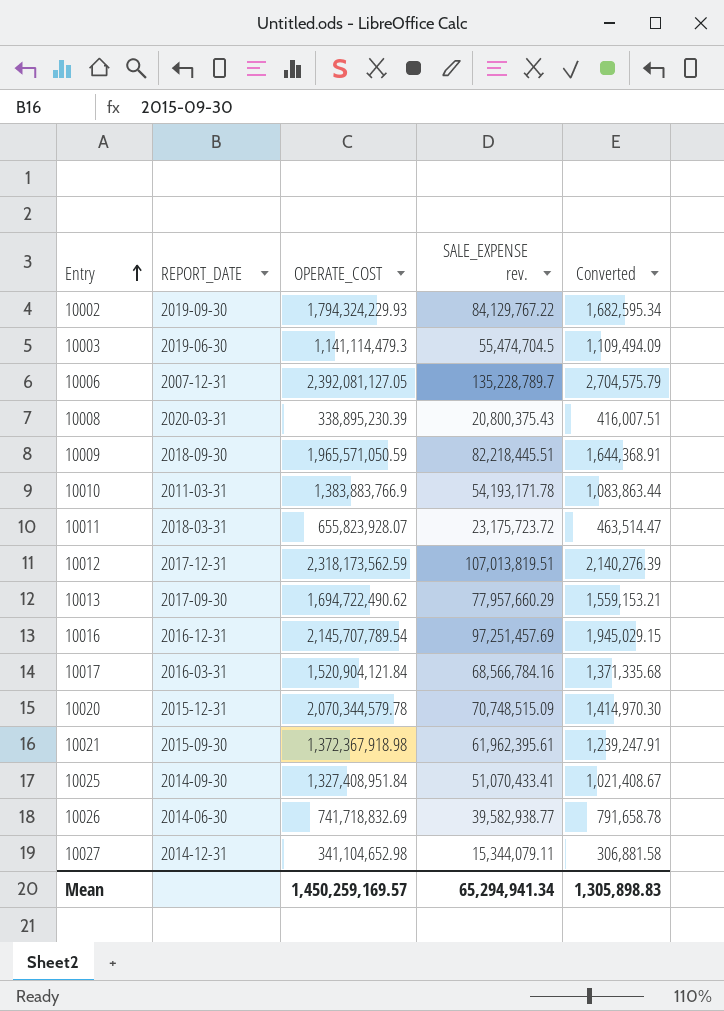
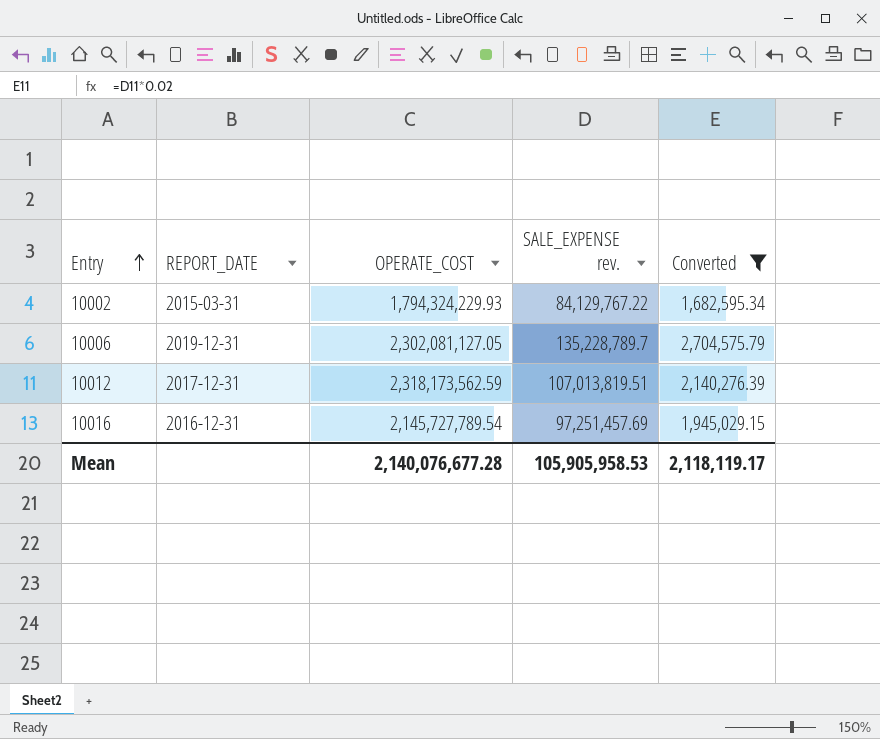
filter: none -> Converted >= 1,682,595.34
10002 | REPORT_DATE: 2019-09-30 -> 2015-03-31
10006 | REPORT_DATE: 2007-12-31 -> 2019-12-31
10006 | OPERATE_COST: 2,392,081,127.05 -> 2,302,081,127.05
10016 | OPERATE_COST: 2,145,707,789.54 -> 2,145,727,789.54
Mean | OPERATE_COST: 1,450,259,169.57 -> 2,140,076,677.28
Mean | SALE_EXPENSE rev.: 65,294,941.34 -> 105,905,958.53
Mean | Converted: 1,305,898.83 -> 2,118,119.17

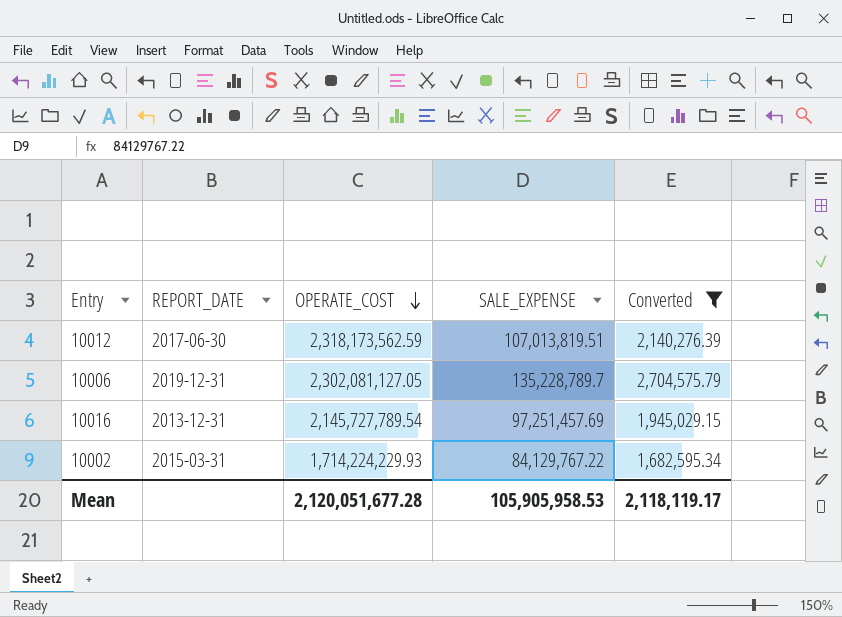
row order: Entry ascending -> OPERATE_COST descending
column name: SALE_EXPENSE rev. -> SALE_EXPENSE
10012 | REPORT_DATE: 2017-12-31 -> 2017-06-30
10016 | REPORT_DATE: 2016-12-31 -> 2013-12-31
10002 | OPERATE_COST: 1,794,324,229.93 -> 1,714,224,229.93
Mean | OPERATE_COST: 2,140,076,677.28 -> 2,120,051,677.28

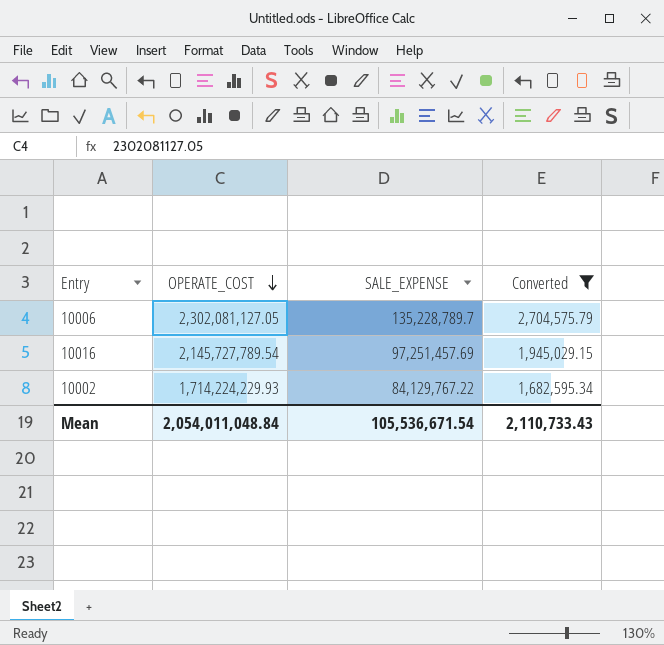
column REPORT_DATE | position: 2 -> none
row 10012: 2017-06-30 | 2,318,173,562.59 | 107,013,819.51 | 2,140,276.39 -> none
Mean | OPERATE_COST: 2,120,051,677.28 -> 2,054,011,048.84
Mean | SALE_EXPENSE: 105,905,958.53 -> 105,536,671.54
Mean | Converted: 2,118,119.17 -> 2,110,733.43

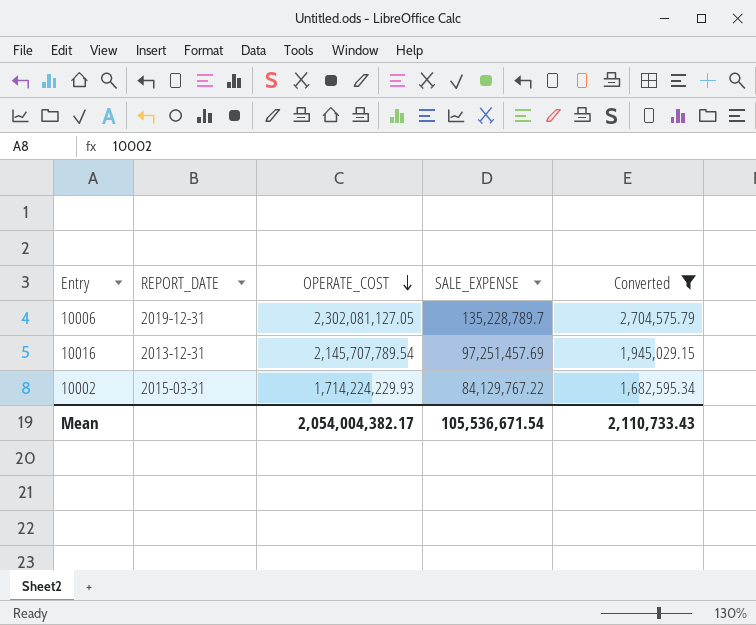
column REPORT_DATE | position: none -> 2
10016 | OPERATE_COST: 2,145,727,789.54 -> 2,145,707,789.54
Mean | OPERATE_COST: 2,054,011,048.84 -> 2,054,004,382.17

